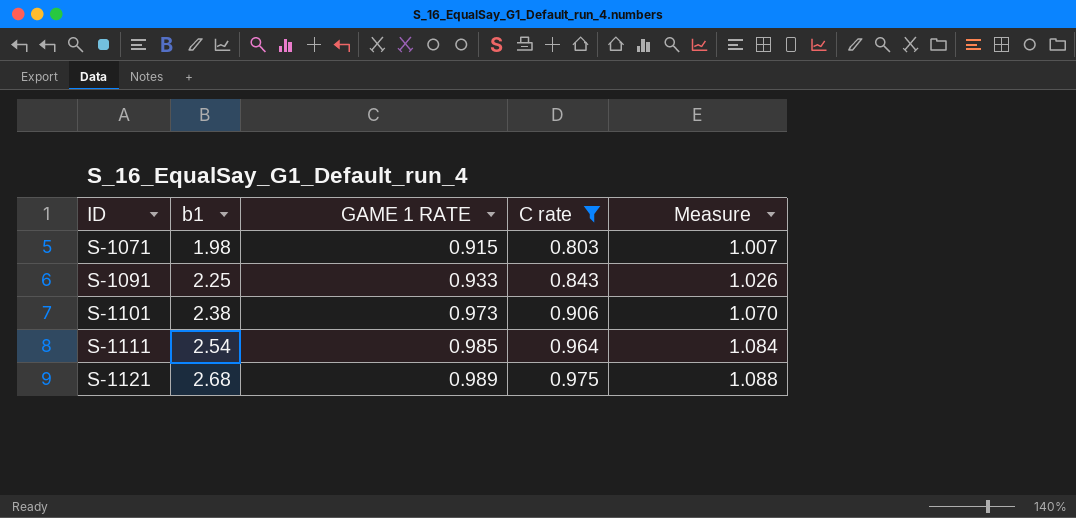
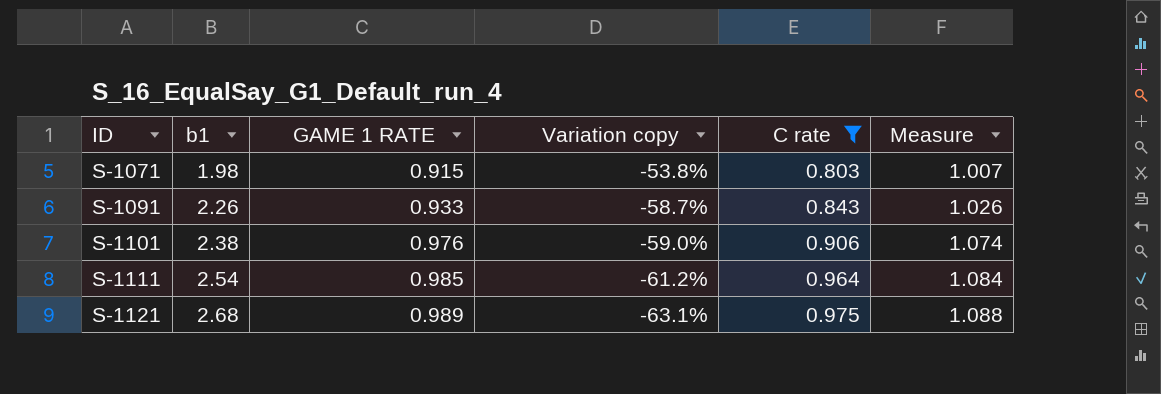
column Variation copy | formula: none -> ([GAME 1 RATE] - [b1]) / [b1]
S-1091 | b1: 2.25 -> 2.26
S-1101 | GAME 1 RATE: 0.973 -> 0.976
S-1101 | Measure: 1.070 -> 1.074

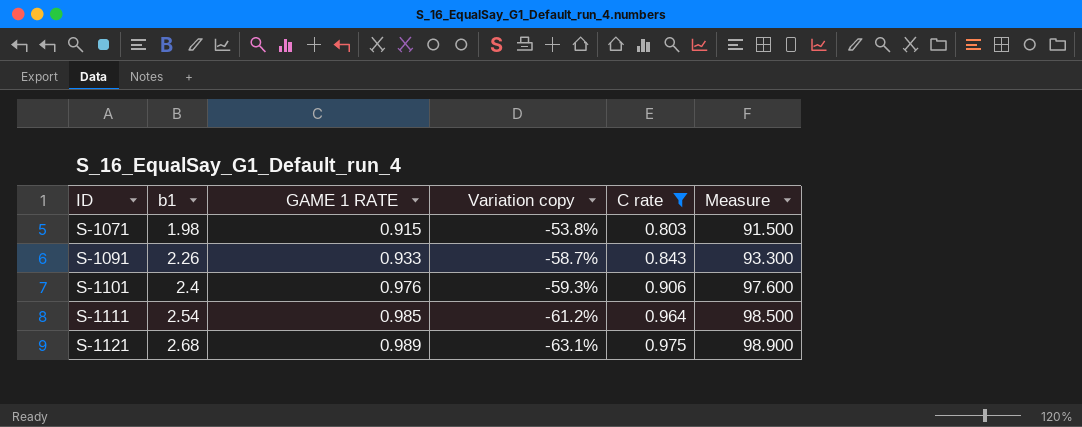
column Measure | formula: [GAME 1 RATE] * 1.1 -> [GAME 1 RATE] * 100
S-1101 | b1: 2.38 -> 2.4
S-1101 | Variation copy: -59.0% -> -59.3%

